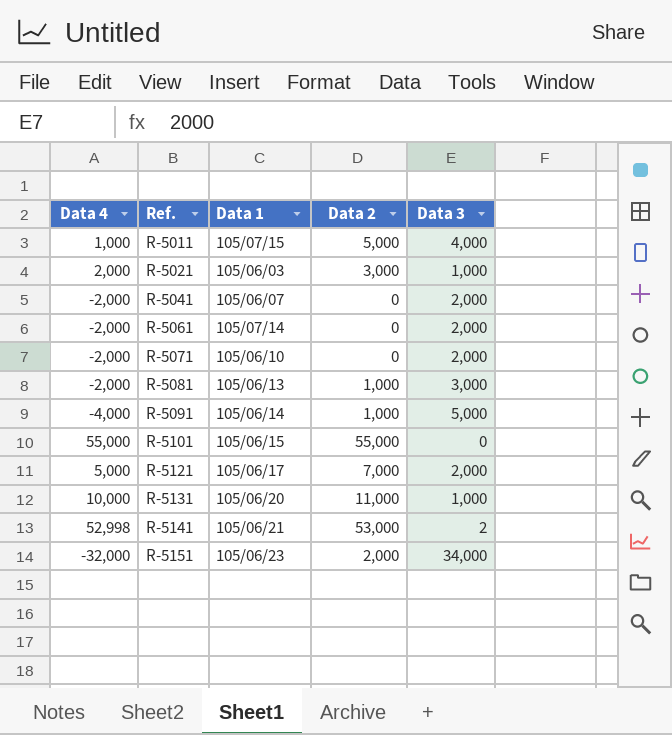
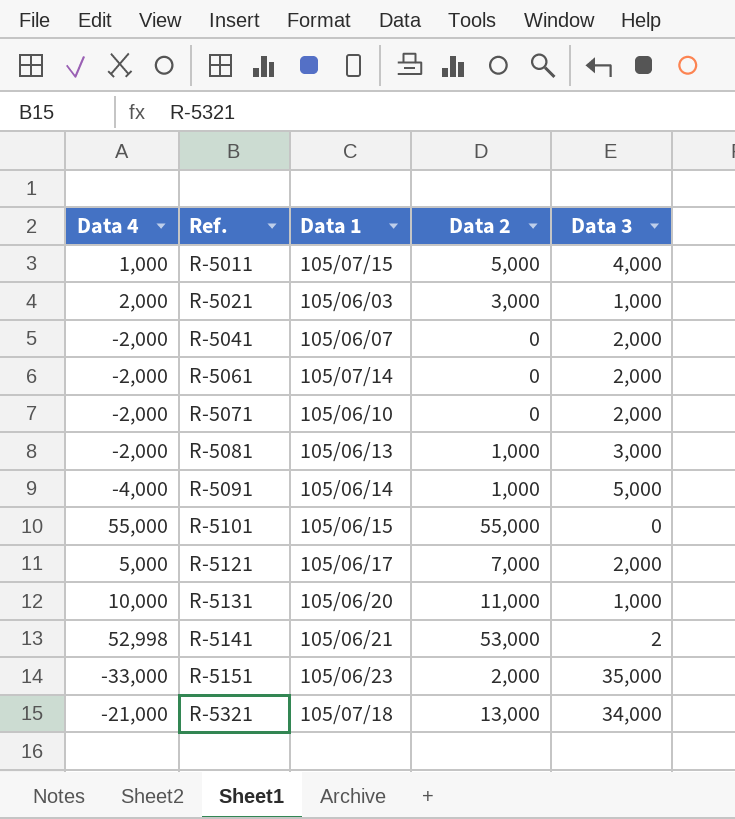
R-5151 | Data 4: -32,000 -> -33,000
R-5151 | Data 3: 34,000 -> 35,000
row R-5321: none -> -21,000 | 105/07/18 | 13,000 | 34,000

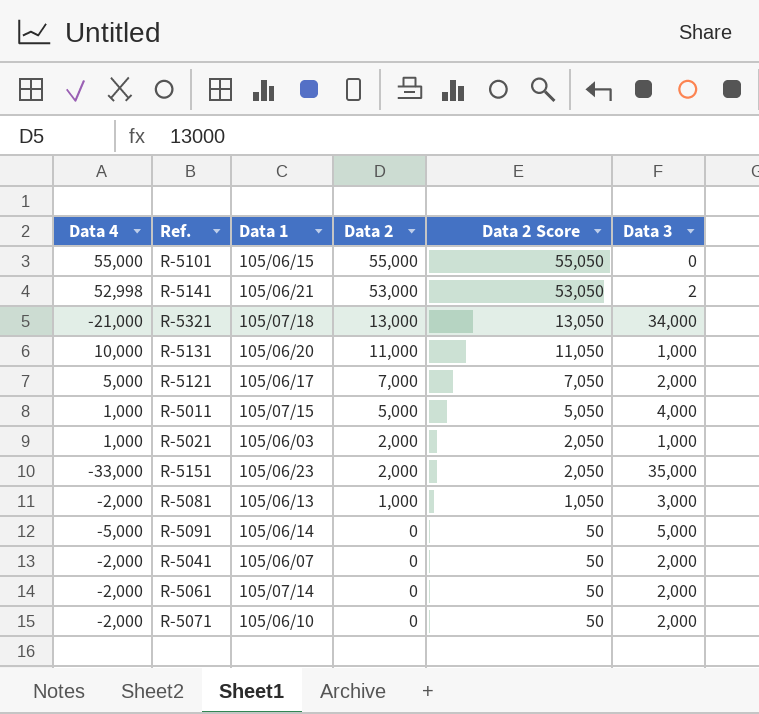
row order: Ref. ascending -> Data 2 descending
column Data 2 Score | formula: none -> [Data 2] + 50
R-5021 | Data 4: 2,000 -> 1,000
R-5021 | Data 2: 3,000 -> 2,000
R-5091 | Data 4: -4,000 -> -5,000
R-5091 | Data 2: 1,000 -> 0

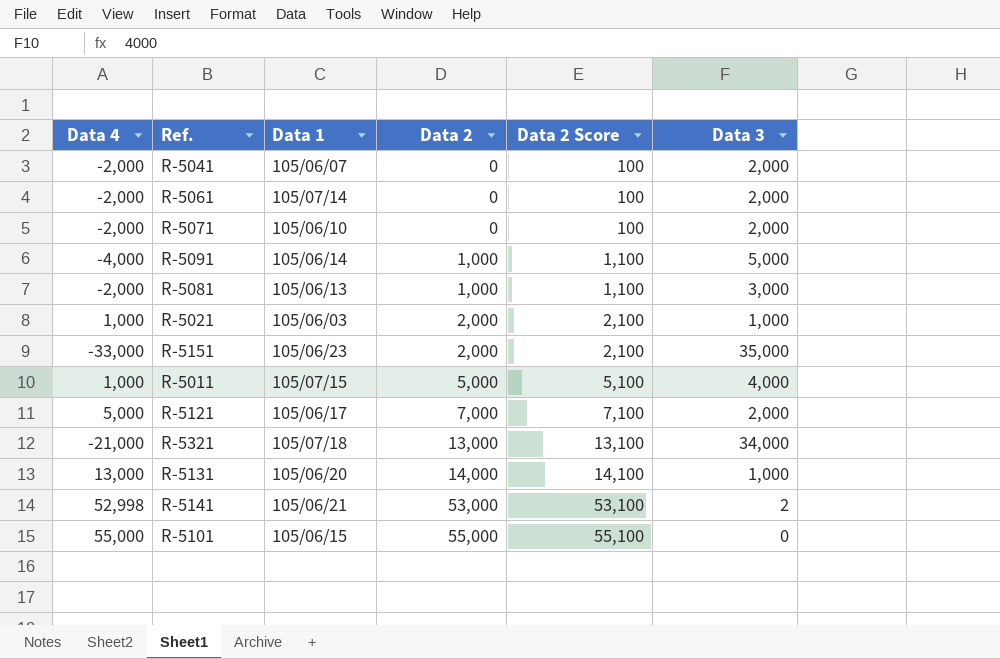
row order: Data 2 descending -> Data 2 ascending
column Data 2 Score | formula: [Data 2] + 50 -> [Data 2] + 100
R-5091 | Data 4: -5,000 -> -4,000
R-5091 | Data 2: 0 -> 1,000
R-5131 | Data 4: 10,000 -> 13,000
R-5131 | Data 2: 11,000 -> 14,000

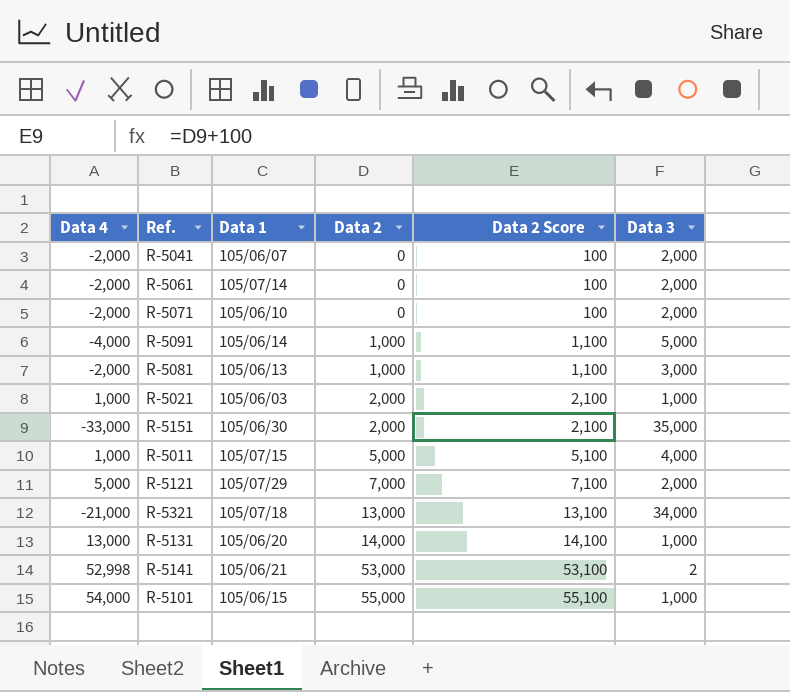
R-5151 | Data 1: 105/06/23 -> 105/06/30
R-5121 | Data 1: 105/06/17 -> 105/07/29
R-5101 | Data 4: 55,000 -> 54,000
R-5101 | Data 3: 0 -> 1,000

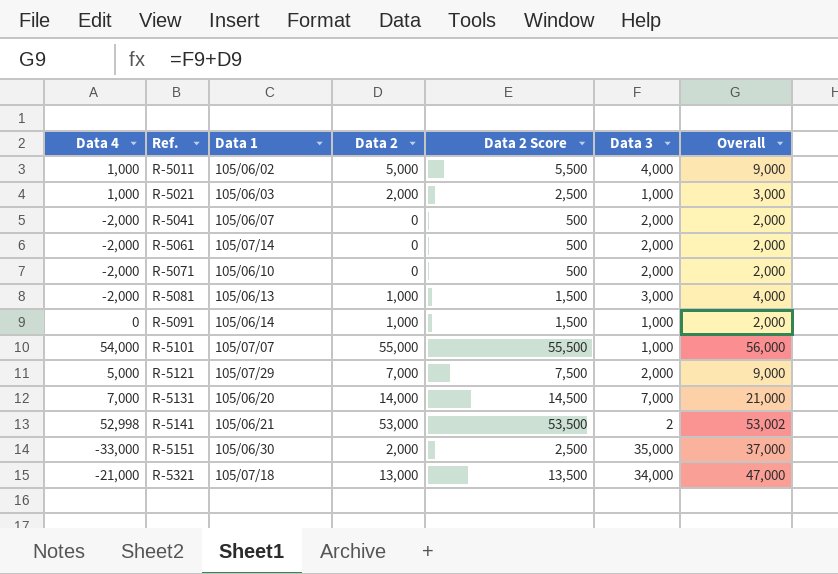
row order: Data 2 ascending -> Ref. ascending
column Data 2 Score | formula: [Data 2] + 100 -> [Data 2] + 500
column Overall | formula: none -> [Data 2] + [Data 3]
R-5011 | Data 1: 105/07/15 -> 105/06/02
R-5091 | Data 4: -4,000 -> 0
R-5091 | Data 3: 5,000 -> 1,000
R-5101 | Data 1: 105/06/15 -> 105/07/07
R-5131 | Data 4: 13,000 -> 7,000
R-5131 | Data 3: 1,000 -> 7,000

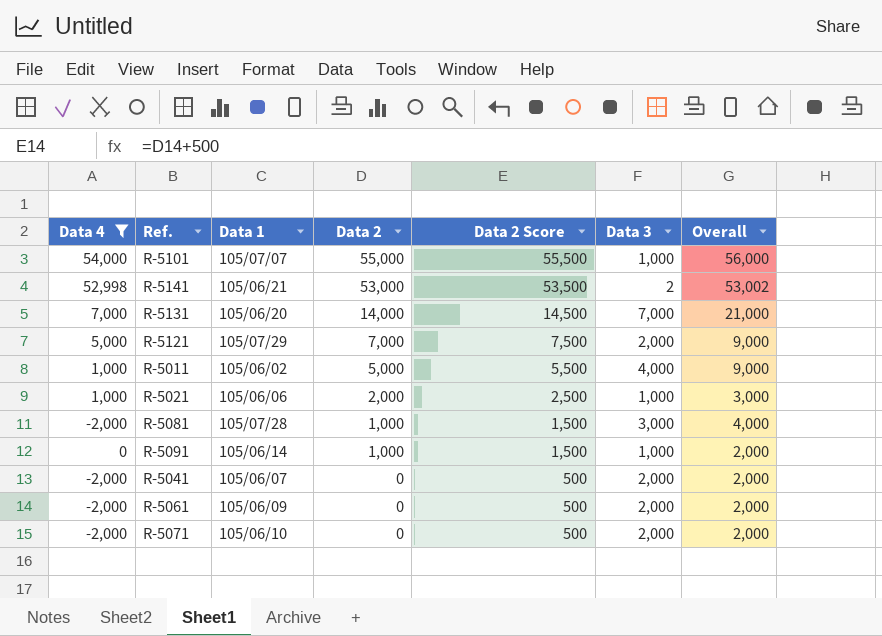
filter: none -> Data 4 >= -2,000
row order: Ref. ascending -> Data 2 descending
R-5021 | Data 1: 105/06/03 -> 105/06/06
R-5081 | Data 1: 105/06/13 -> 105/07/28
R-5061 | Data 1: 105/07/14 -> 105/06/09

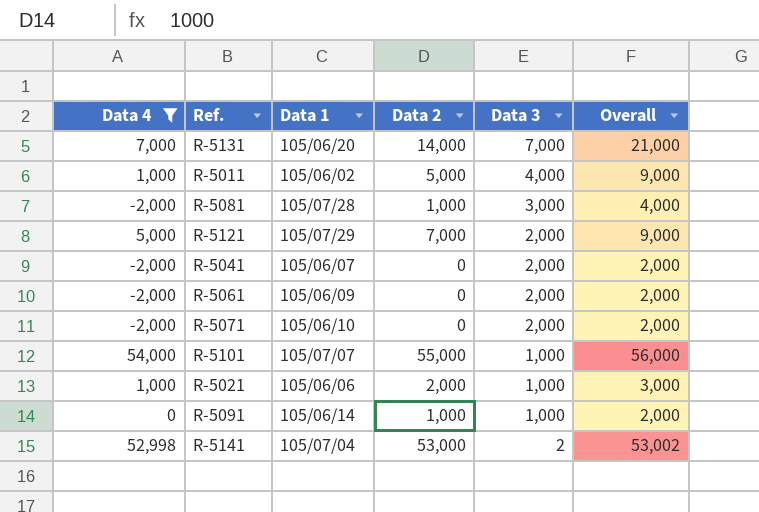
row order: Data 2 descending -> Data 3 descending
column Data 2 Score | formula: [Data 2] + 500 -> none
R-5141 | Data 1: 105/06/21 -> 105/07/04

